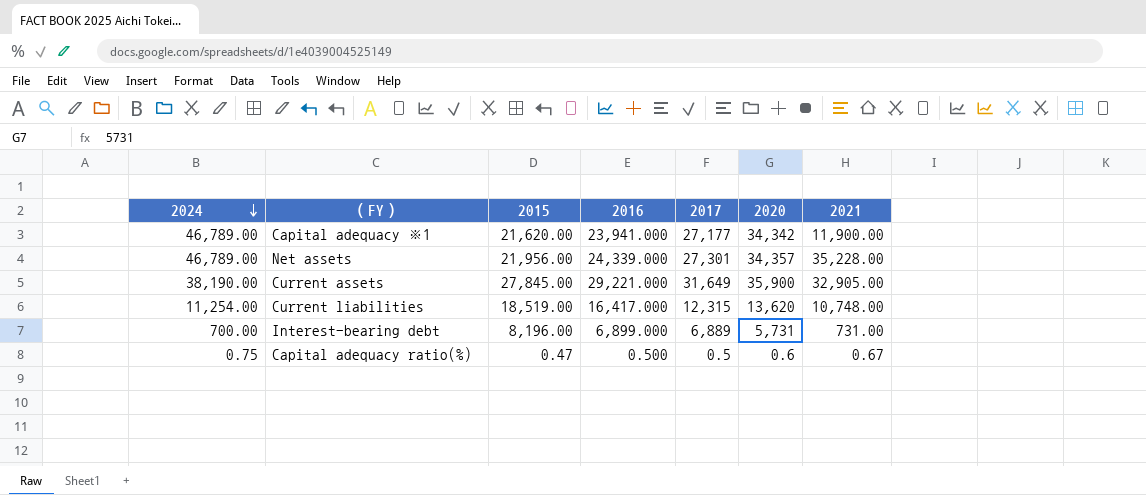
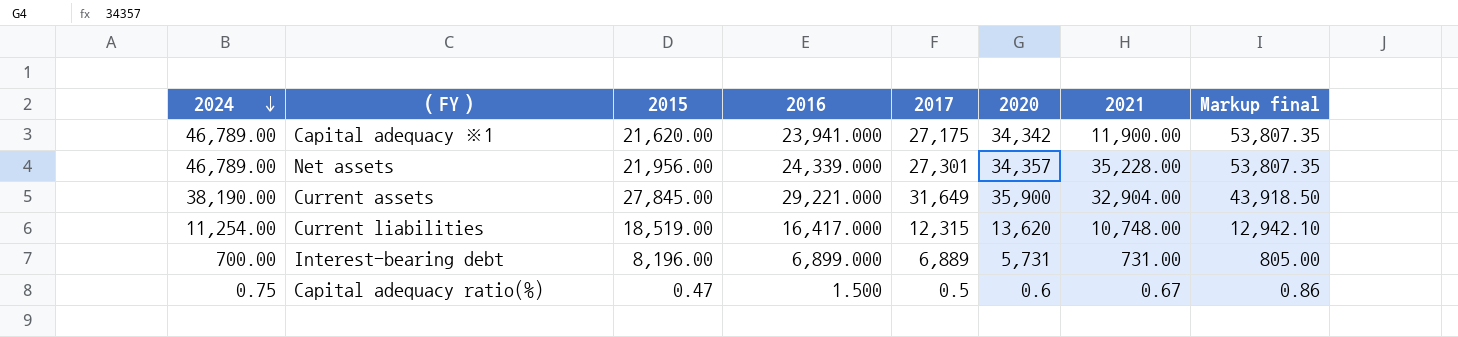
column Markup final | formula: none -> [2024] * 1.15
Capital adequacy ※1 | 2017: 27,177 -> 27,175
Current assets | 2021: 32,905.00 -> 32,904.00
Capital adequacy ratio(%) | 2016: 0.500 -> 1.500

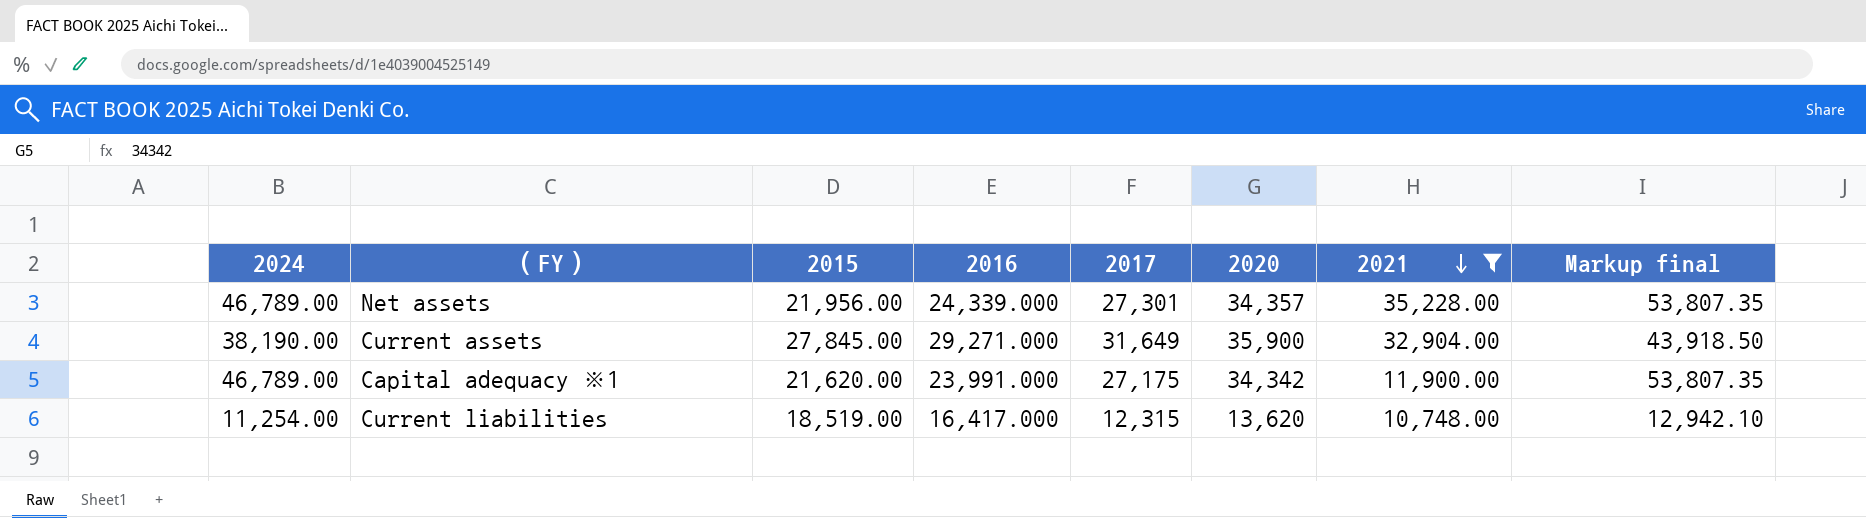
filter: none -> 2021 >= 10,748.00
row order: 2024 descending -> 2021 descending
Current assets | 2016: 29,221.000 -> 29,271.000
Capital adequacy ※1 | 2016: 23,941.000 -> 23,991.000

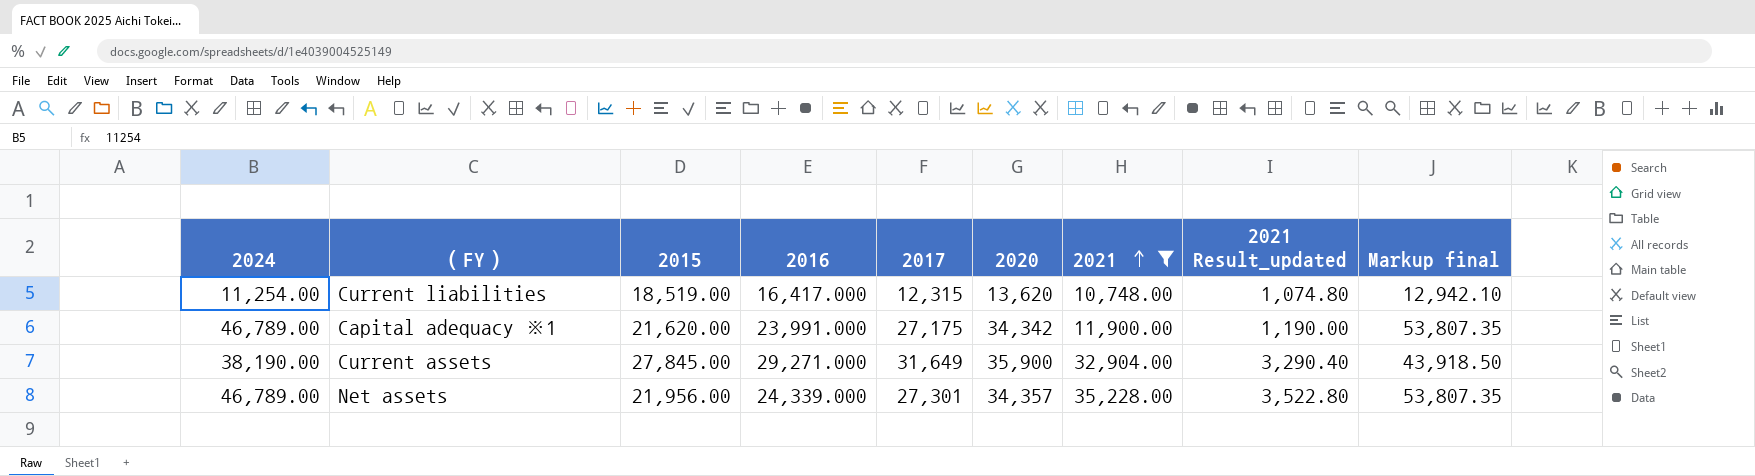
row order: 2021 descending -> 2021 ascending
column 2021 Result_updated | formula: none -> [2021] * 0.1

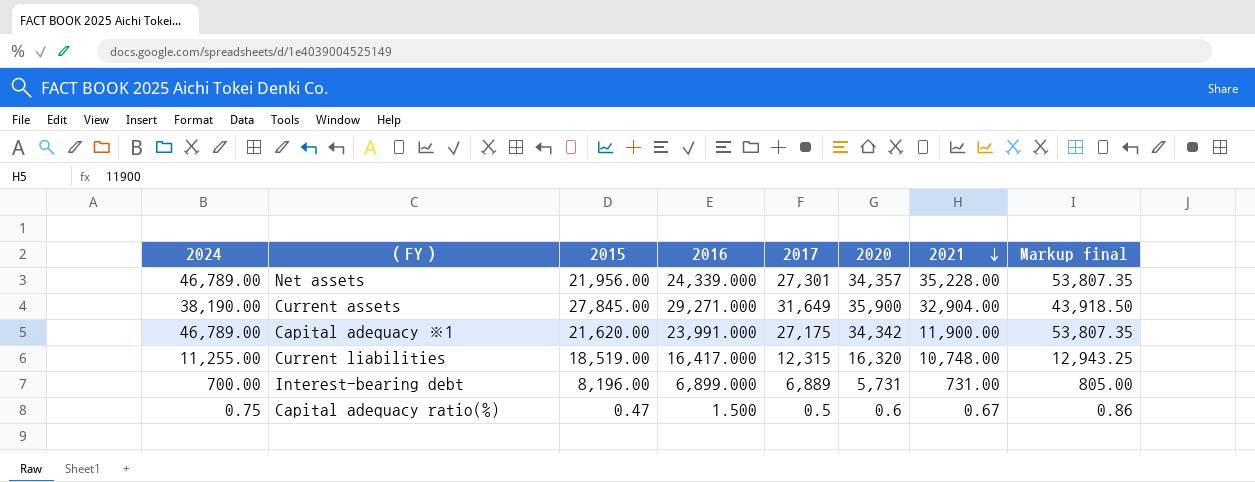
filter: 2021 >= 10,748.00 -> none
row order: 2021 ascending -> 2021 descending
column 2021 Result_updated | formula: [2021] * 0.1 -> none
Current liabilities | 2024: 11,254.00 -> 11,255.00
Current liabilities | 2020: 13,620 -> 16,320
Current liabilities | Markup final: 12,942.10 -> 12,943.25

